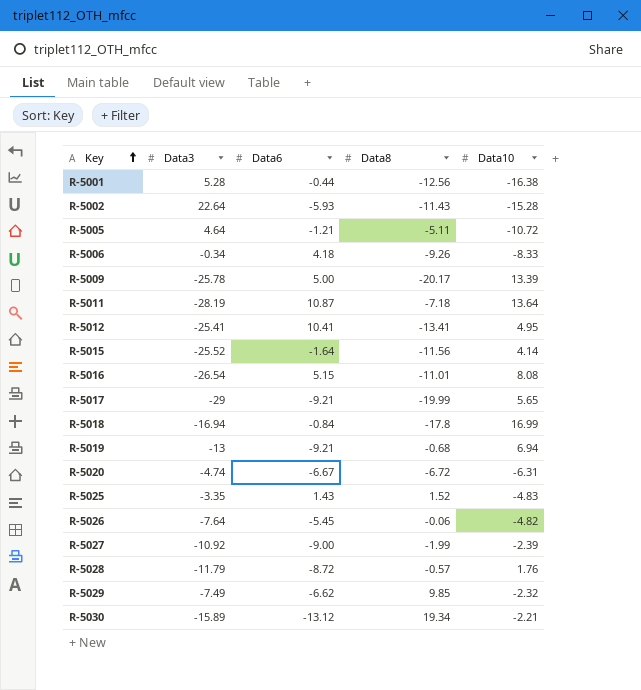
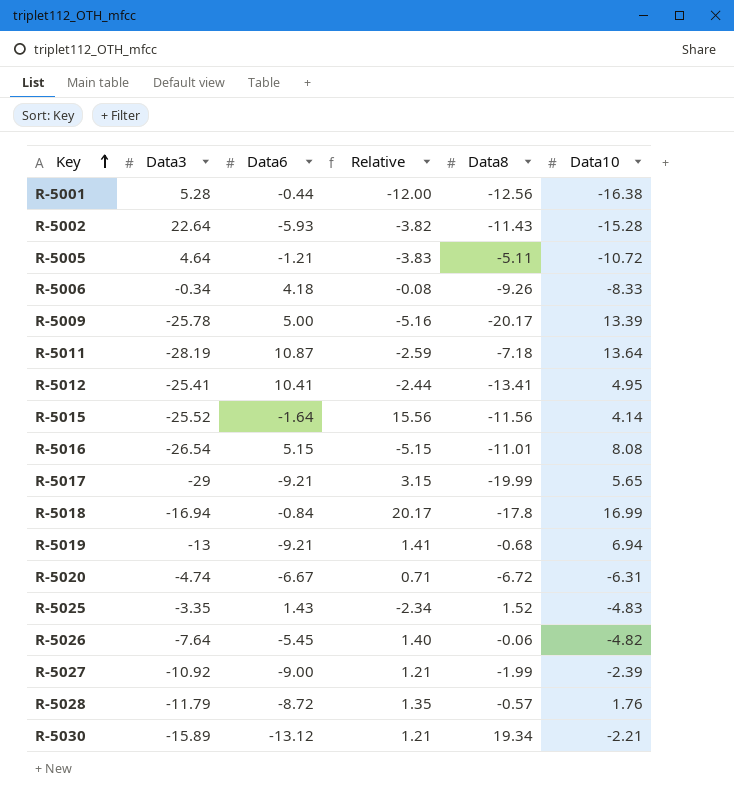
column Relative | formula: none -> [Data3] / [Data6]
row R-5029: -7.49 | -6.62 | 9.85 | -2.32 -> none

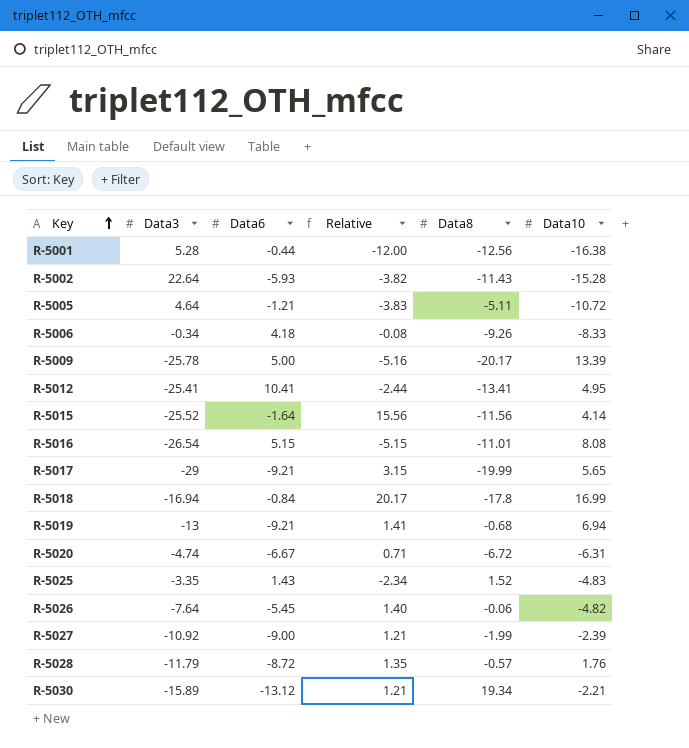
row R-5011: -28.19 | 10.87 | -2.59 | -7.18 | 13.64 -> none

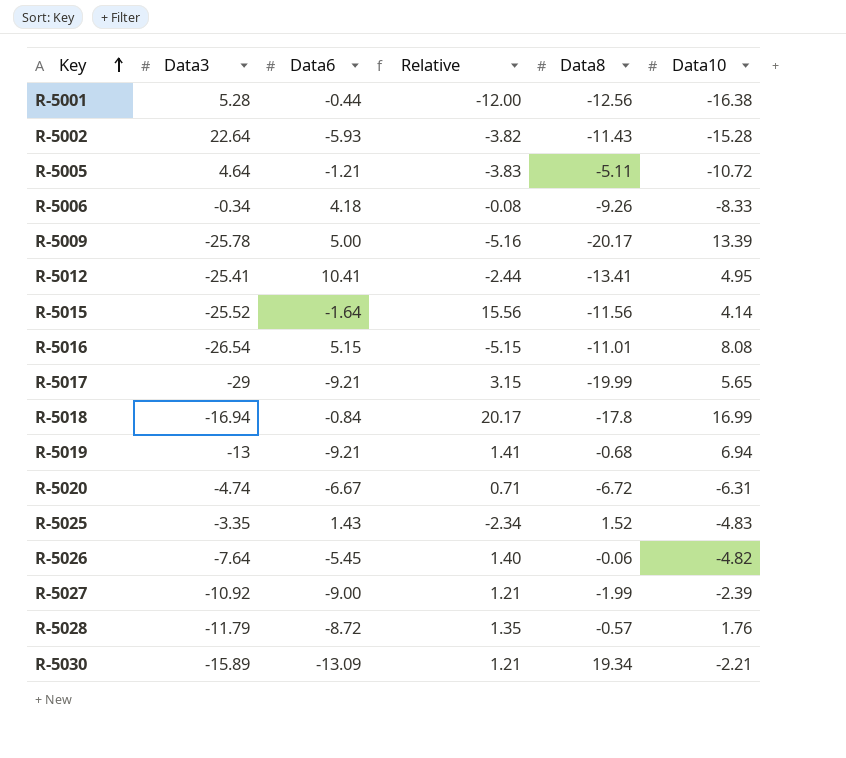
R-5030 | Data6: -13.12 -> -13.09

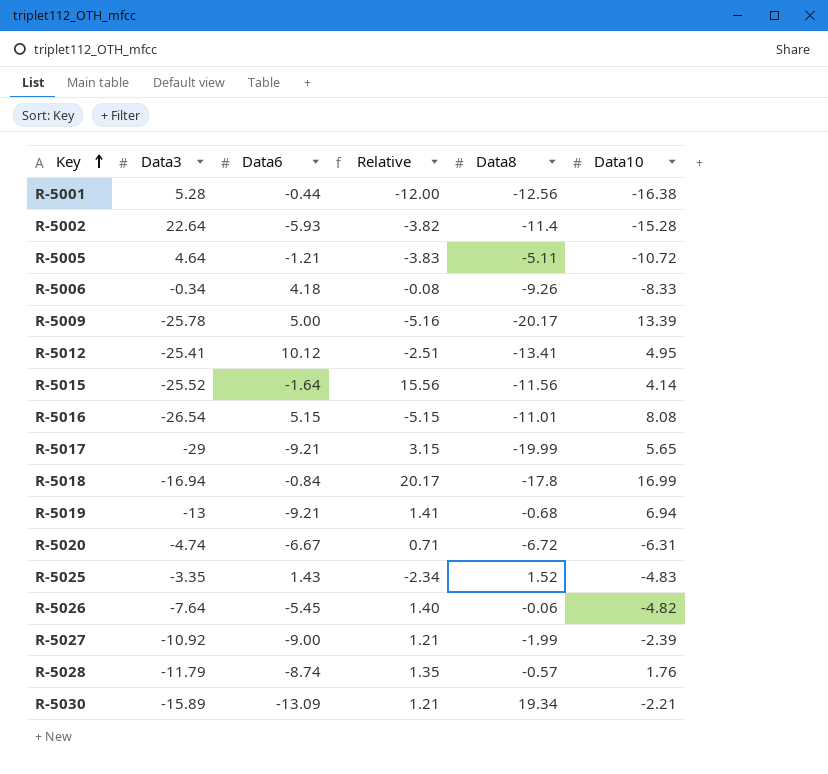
R-5002 | Data8: -11.43 -> -11.4
R-5012 | Data6: 10.41 -> 10.12
R-5012 | Relative: -2.44 -> -2.51
R-5028 | Data6: -8.72 -> -8.74

